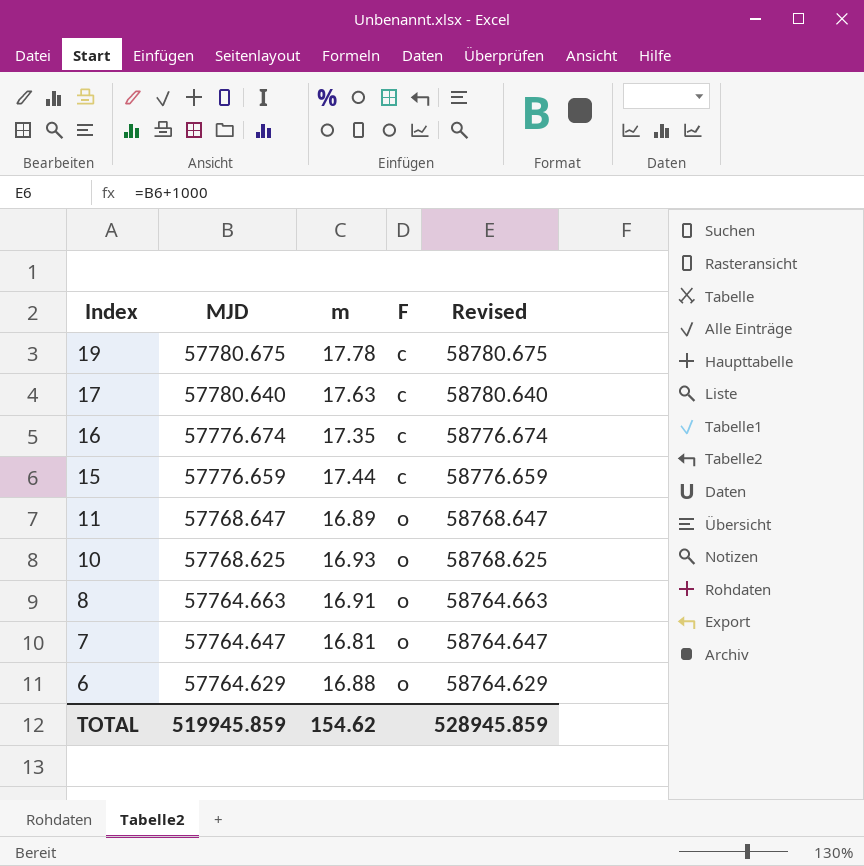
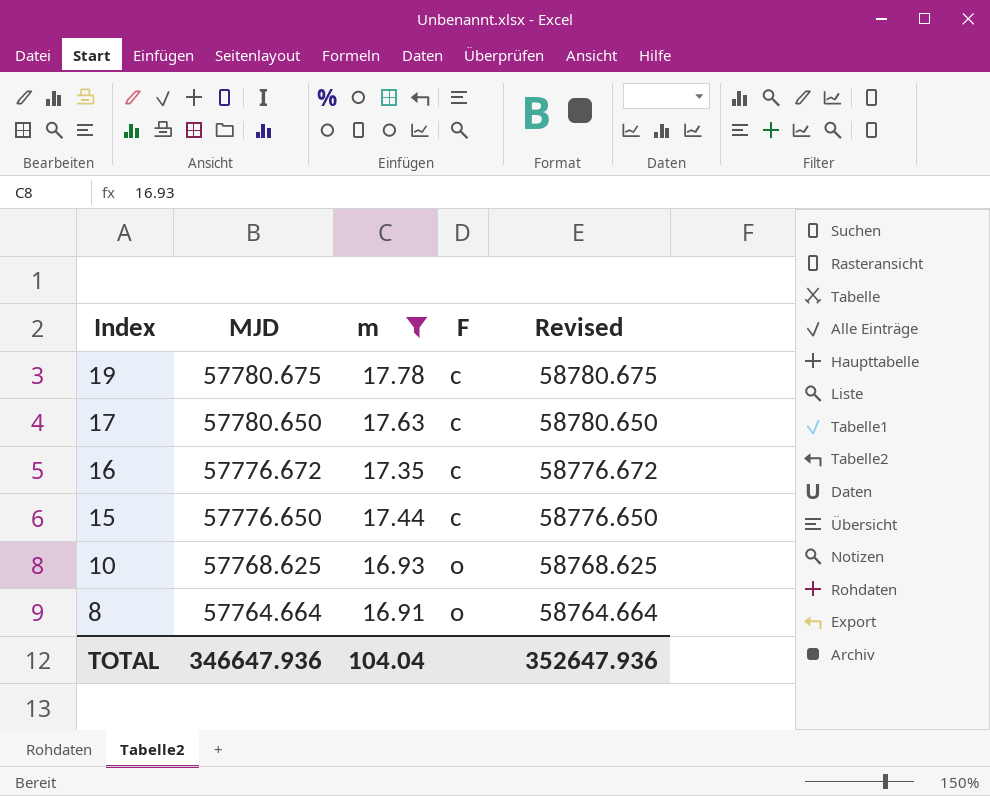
filter: none -> m >= 16.91
17 | MJD: 57780.640 -> 57780.650
17 | Revised: 58780.640 -> 58780.650
16 | MJD: 57776.674 -> 57776.672
16 | Revised: 58776.674 -> 58776.672
15 | MJD: 57776.659 -> 57776.650
15 | Revised: 58776.659 -> 58776.650
8 | MJD: 57764.663 -> 57764.664
8 | Revised: 58764.663 -> 58764.664
TOTAL | MJD: 519945.859 -> 346647.936
TOTAL | m: 154.62 -> 104.04
TOTAL | Revised: 528945.859 -> 352647.936

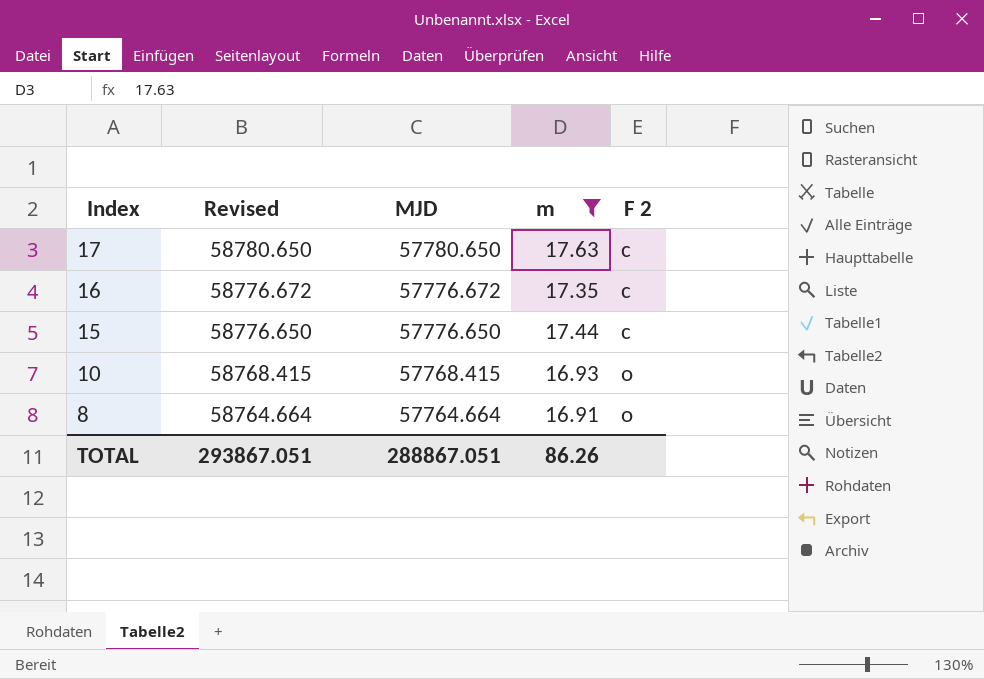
column Revised | position: 5 -> 2
column name: F -> F 2
row 19: 57780.675 | 17.78 | c | 58780.675 -> none
10 | Revised: 58768.625 -> 58768.415
10 | MJD: 57768.625 -> 57768.415
TOTAL | Revised: 352647.936 -> 293867.051
TOTAL | MJD: 346647.936 -> 288867.051
TOTAL | m: 104.04 -> 86.26

